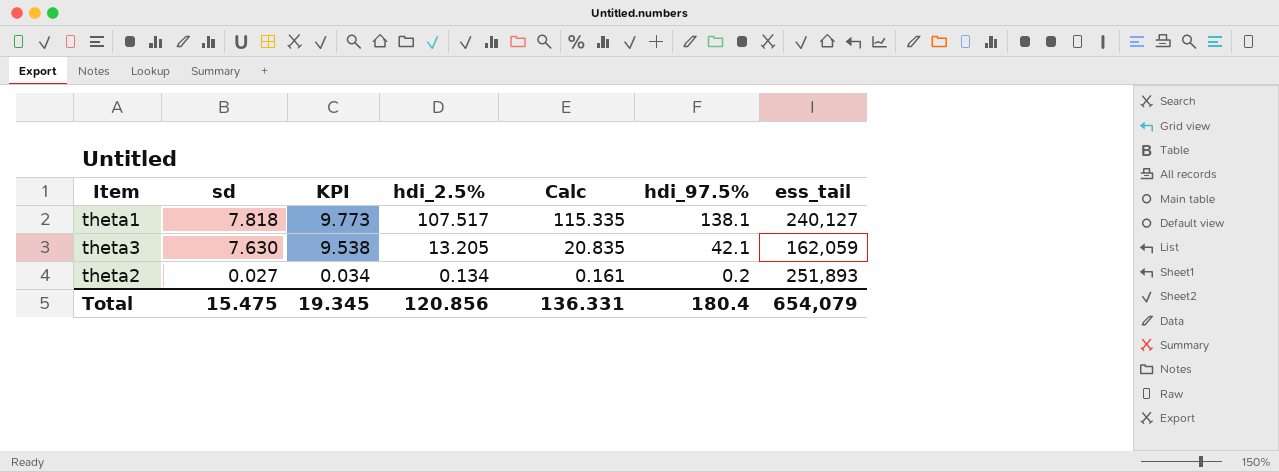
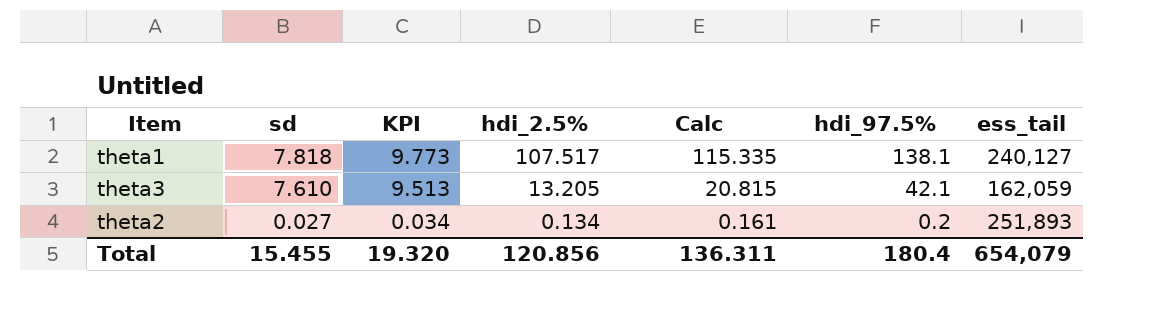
theta3 | sd: 7.630 -> 7.610
theta3 | KPI: 9.538 -> 9.513
theta3 | Calc: 20.835 -> 20.815
Total | sd: 15.475 -> 15.455
Total | KPI: 19.345 -> 19.320
Total | Calc: 136.331 -> 136.311

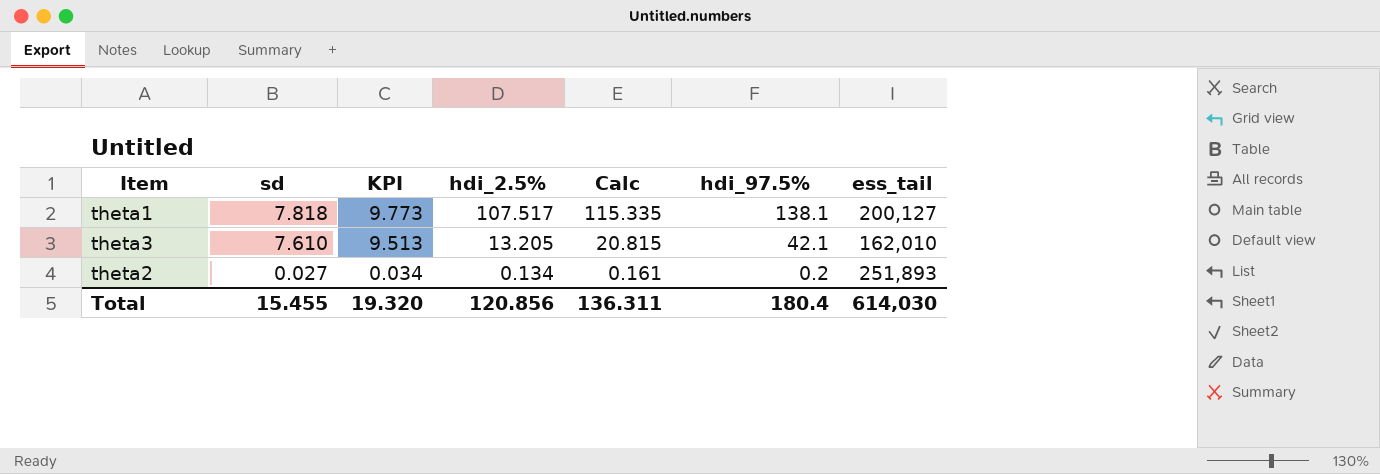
theta1 | ess_tail: 240,127 -> 200,127
theta3 | ess_tail: 162,059 -> 162,010
Total | ess_tail: 654,079 -> 614,030

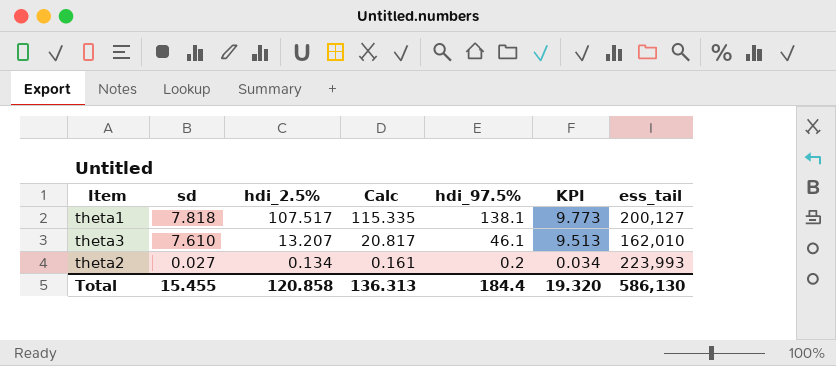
column KPI | position: 3 -> 6
theta3 | hdi_2.5%: 13.205 -> 13.207
theta3 | Calc: 20.815 -> 20.817
theta3 | hdi_97.5%: 42.1 -> 46.1
theta2 | ess_tail: 251,893 -> 223,993
Total | hdi_2.5%: 120.856 -> 120.858
Total | Calc: 136.311 -> 136.313
Total | hdi_97.5%: 180.4 -> 184.4
Total | ess_tail: 614,030 -> 586,130

